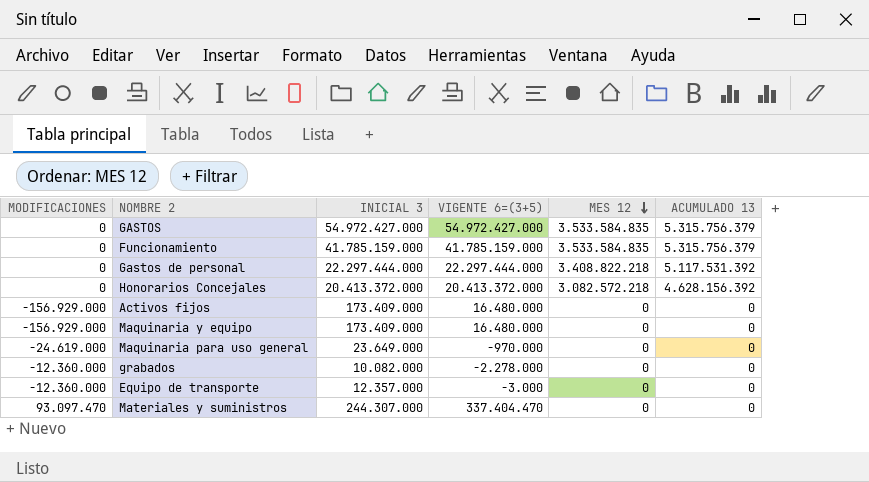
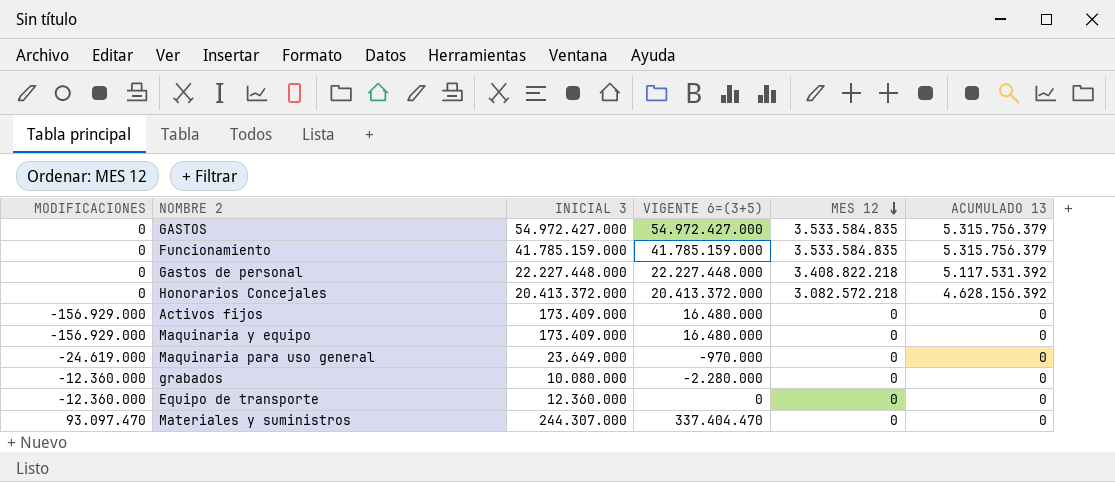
Gastos de personal | INICIAL 3: 22.297.444.000 -> 22.227.448.000
Gastos de personal | VIGENTE 6=(3+5): 22.297.444.000 -> 22.227.448.000
grabados | INICIAL 3: 10.082.000 -> 10.080.000
grabados | VIGENTE 6=(3+5): -2.278.000 -> -2.280.000
Equipo de transporte | INICIAL 3: 12.357.000 -> 12.360.000
Equipo de transporte | VIGENTE 6=(3+5): -3.000 -> 0

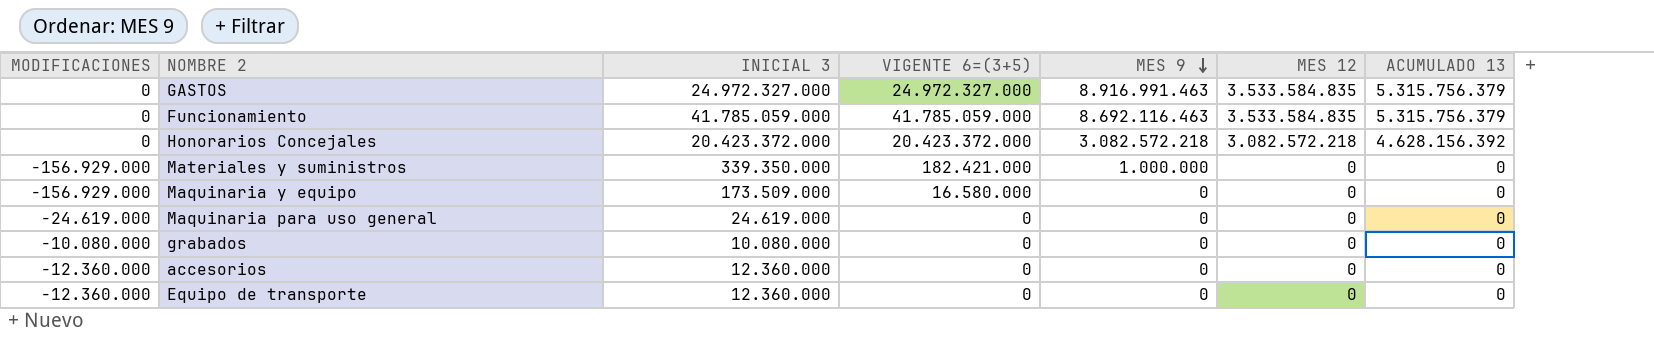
row order: MES 12 descending -> MES 9 descending
column MES 9 | position: none -> 5
row Gastos de personal: 0 | 22.227.448.000 | 22.227.448.000 | 3.408.822.218 | 5.117.531.392 -> none
row Activos fijos: -156.929.000 | 173.409.000 | 16.480.000 | 0 | 0 -> none
GASTOS | INICIAL 3: 54.972.427.000 -> 24.972.327.000
GASTOS | VIGENTE 6=(3+5): 54.972.427.000 -> 24.972.327.000
Funcionamiento | INICIAL 3: 41.785.159.000 -> 41.785.059.000
Funcionamiento | VIGENTE 6=(3+5): 41.785.159.000 -> 41.785.059.000
Honorarios Concejales | INICIAL 3: 20.413.372.000 -> 20.423.372.000
Honorarios Concejales | VIGENTE 6=(3+5): 20.413.372.000 -> 20.423.372.000
Materiales y suministros | MODIFICACIONES: 93.097.470 -> -156.929.000
Materiales y suministros | INICIAL 3: 244.307.000 -> 339.350.000
Materiales y suministros | VIGENTE 6=(3+5): 337.404.470 -> 182.421.000
Maquinaria y equipo | INICIAL 3: 173.409.000 -> 173.509.000
Maquinaria y equipo | VIGENTE 6=(3+5): 16.480.000 -> 16.580.000
Maquinaria para uso general | INICIAL 3: 23.649.000 -> 24.619.000
Maquinaria para uso general | VIGENTE 6=(3+5): -970.000 -> 0
grabados | MODIFICACIONES: -12.360.000 -> -10.080.000
grabados | VIGENTE 6=(3+5): -2.280.000 -> 0
row accesorios: none -> -12.360.000 | 12.360.000 | 0 | 0 | 0 | 0

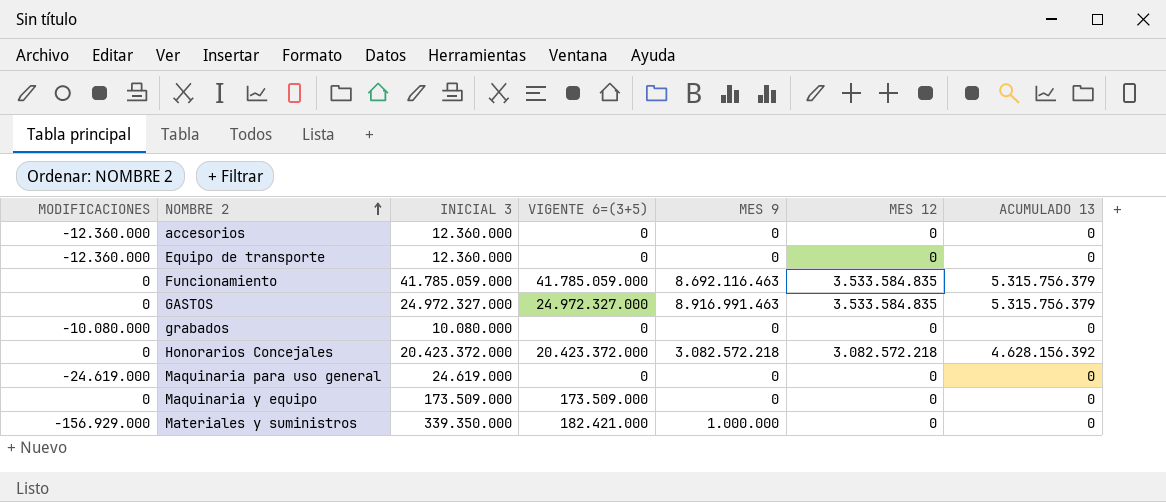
row order: MES 9 descending -> NOMBRE 2 ascending
Maquinaria y equipo | MODIFICACIONES: -156.929.000 -> 0
Maquinaria y equipo | VIGENTE 6=(3+5): 16.580.000 -> 173.509.000

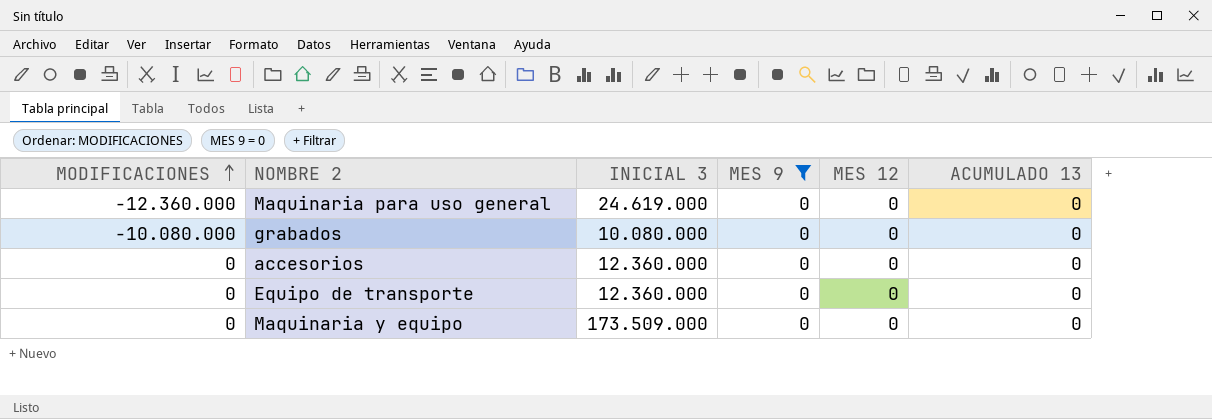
filter: none -> MES 9 = 0
row order: NOMBRE 2 ascending -> MODIFICACIONES ascending
column VIGENTE 6=(3+5) | formula: [MODIFICACIONES] + [INICIAL 3] -> none
Maquinaria para uso general | MODIFICACIONES: -24.619.000 -> -12.360.000
accesorios | MODIFICACIONES: -12.360.000 -> 0
Equipo de transporte | MODIFICACIONES: -12.360.000 -> 0

